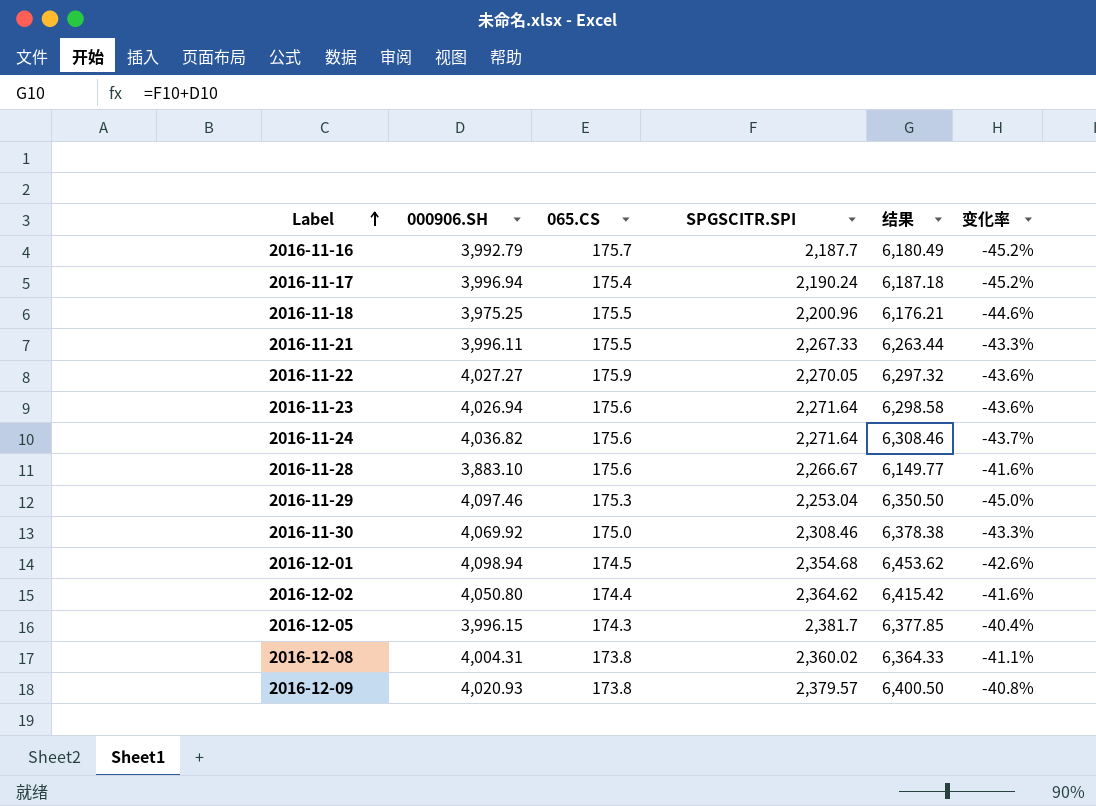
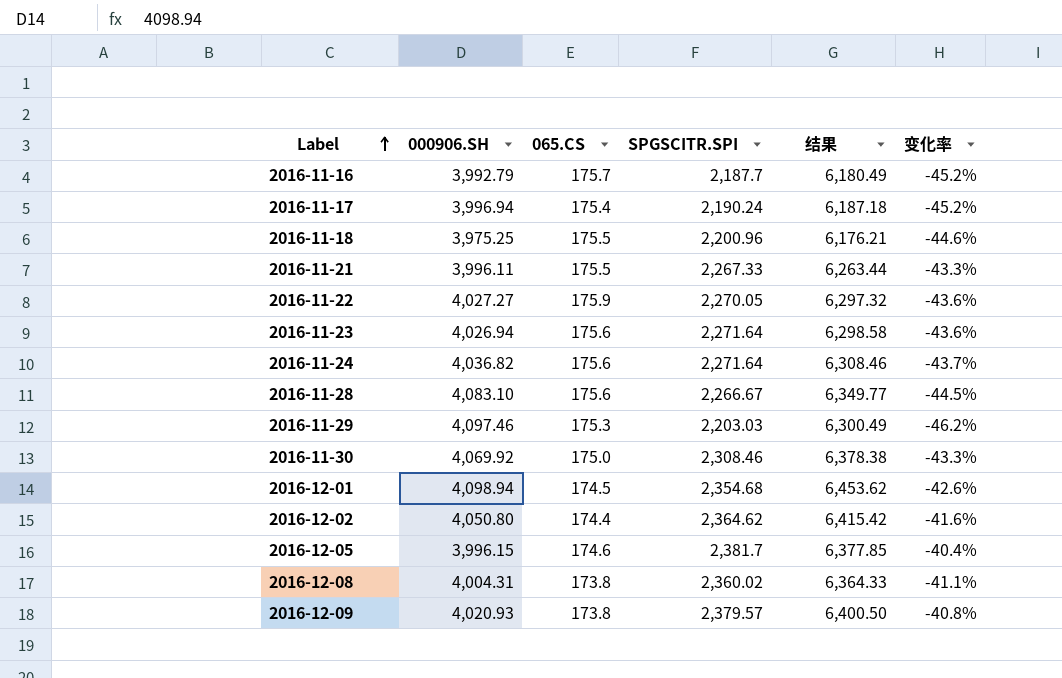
2016-11-28 | 000906.SH: 3,883.10 -> 4,083.10
2016-11-28 | 结果: 6,149.77 -> 6,349.77
2016-11-28 | 变化率: -41.6% -> -44.5%
2016-11-29 | SPGSCITR.SPI: 2,253.04 -> 2,203.03
2016-11-29 | 结果: 6,350.50 -> 6,300.49
2016-11-29 | 变化率: -45.0% -> -46.2%
2016-12-05 | 065.CS: 174.3 -> 174.6

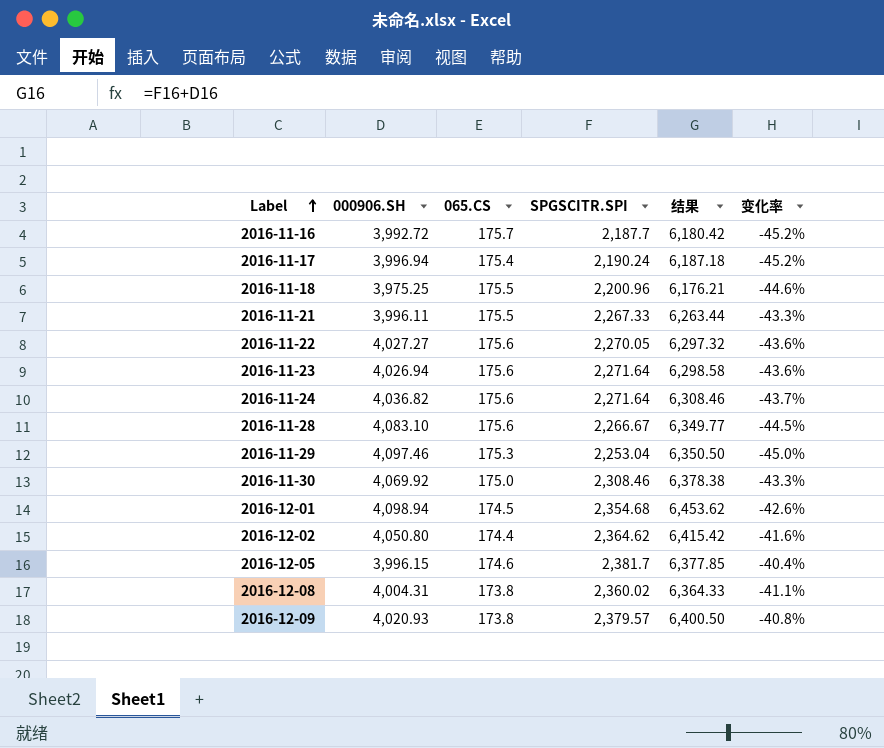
2016-11-16 | 000906.SH: 3,992.79 -> 3,992.72
2016-11-16 | 结果: 6,180.49 -> 6,180.42
2016-11-22 | 065.CS: 175.9 -> 175.6
2016-11-29 | SPGSCITR.SPI: 2,203.03 -> 2,253.04
2016-11-29 | 结果: 6,300.49 -> 6,350.50
2016-11-29 | 变化率: -46.2% -> -45.0%

